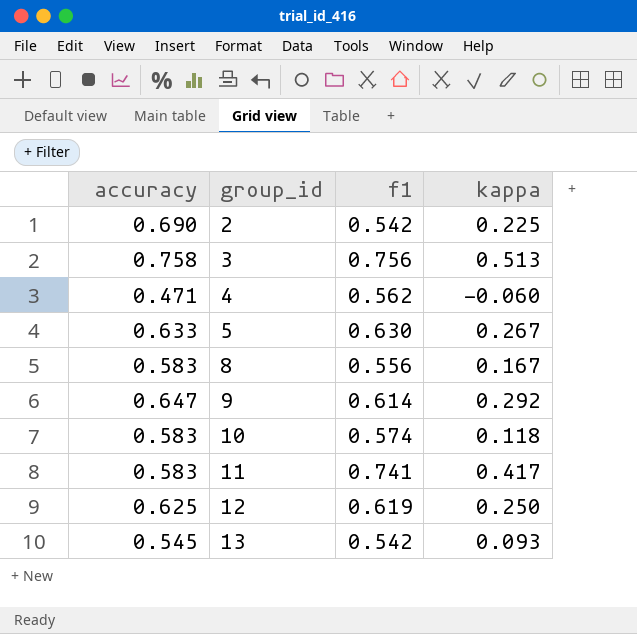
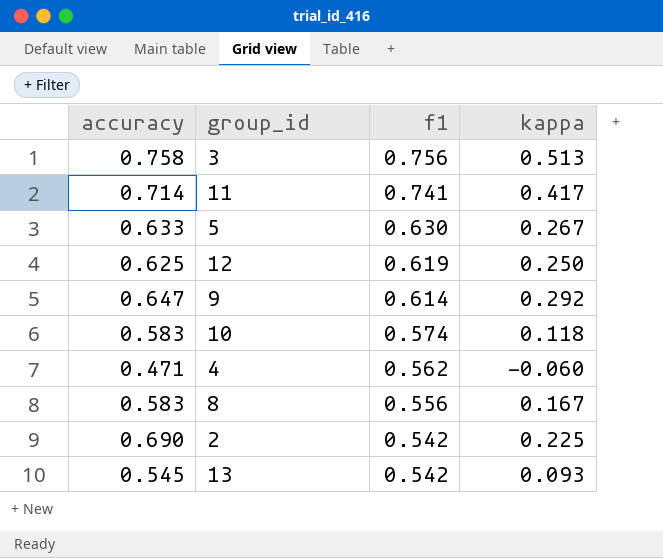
row order: group_id ascending -> f1 descending
11 | accuracy: 0.583 -> 0.714

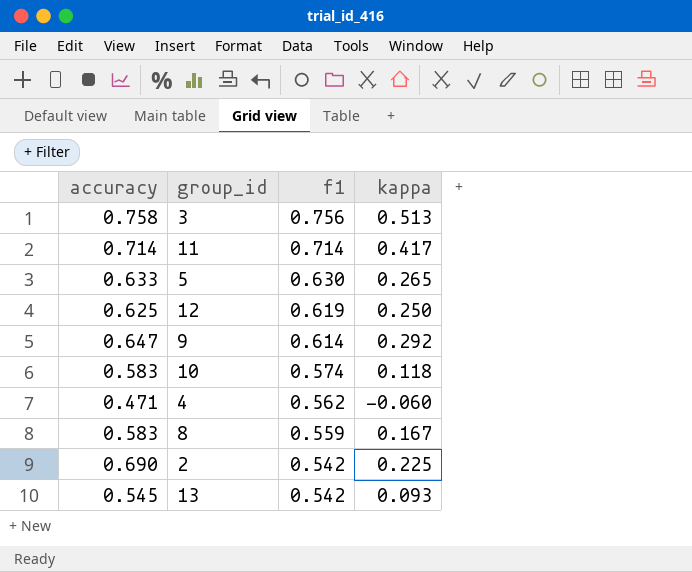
11 | f1: 0.741 -> 0.714
5 | kappa: 0.267 -> 0.265
8 | f1: 0.556 -> 0.559

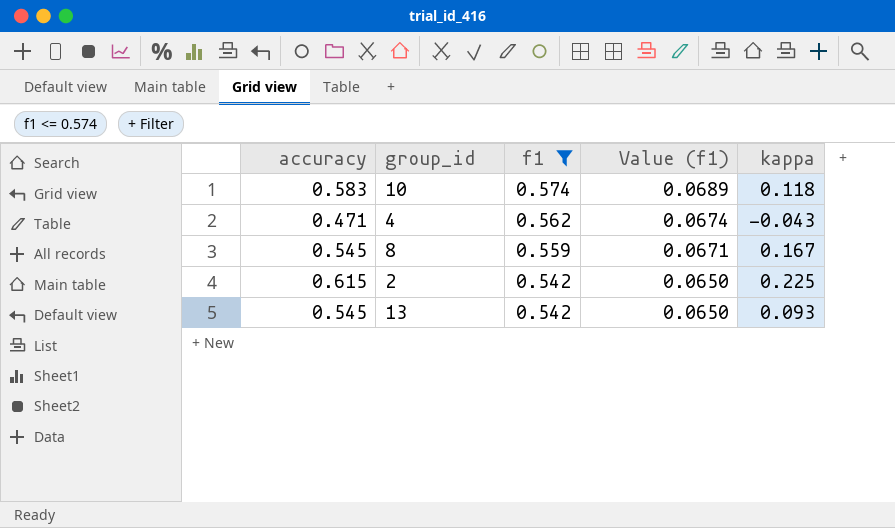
filter: none -> f1 <= 0.574
column Value (f1) | formula: none -> [f1] * 0.12
4 | kappa: -0.060 -> -0.043
8 | accuracy: 0.583 -> 0.545
2 | accuracy: 0.690 -> 0.615

